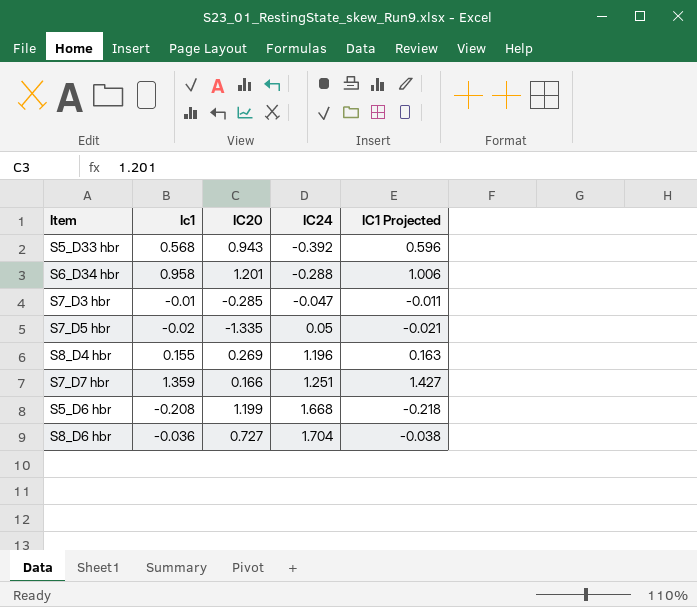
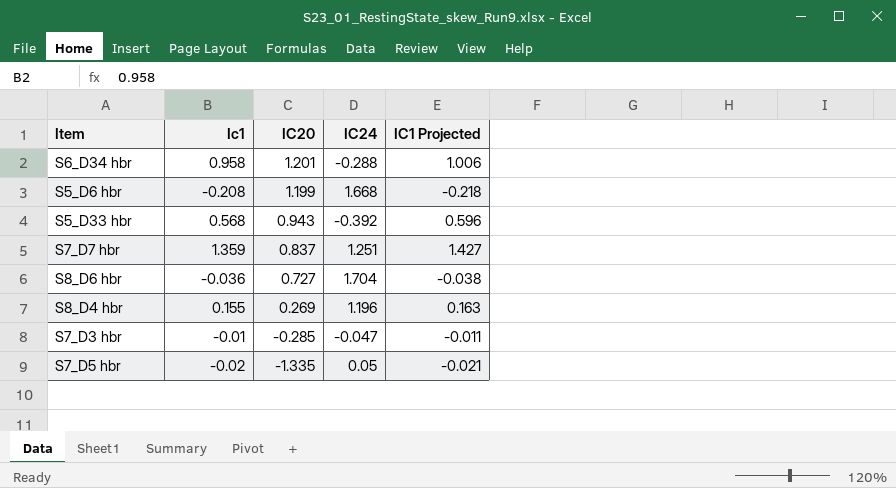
row order: IC24 ascending -> IC20 descending
S7_D7 hbr | IC20: 0.166 -> 0.837

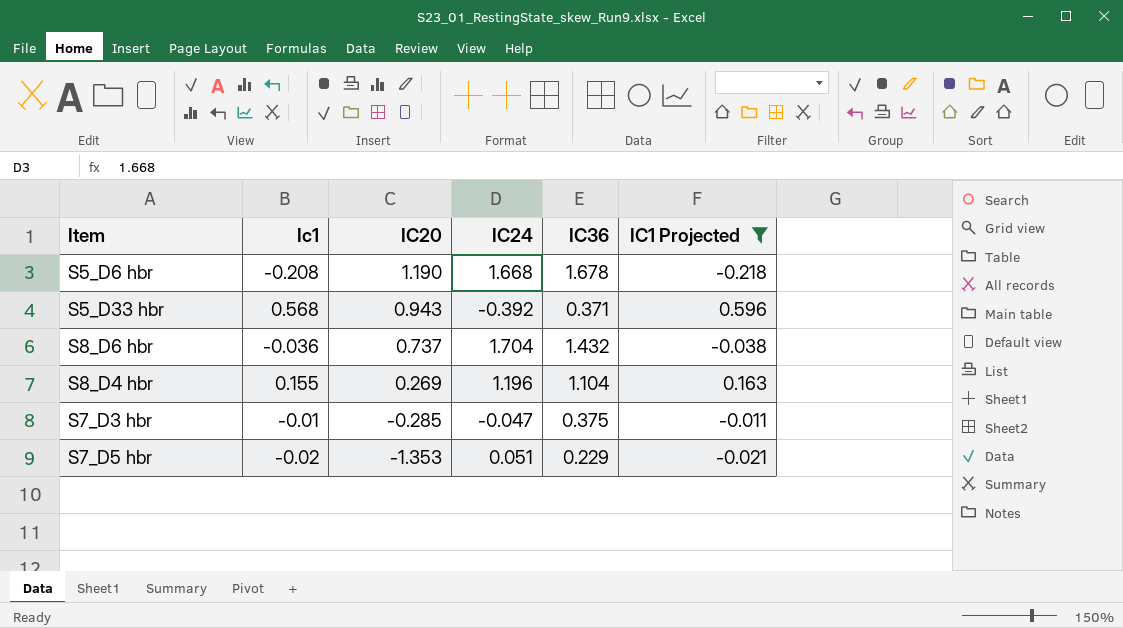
filter: none -> IC1 Projected <= 0.596
column IC36 | position: none -> 5
S5_D6 hbr | IC20: 1.199 -> 1.190
S8_D6 hbr | IC20: 0.727 -> 0.737
S7_D5 hbr | IC20: -1.335 -> -1.353
S7_D5 hbr | IC24: 0.05 -> 0.051

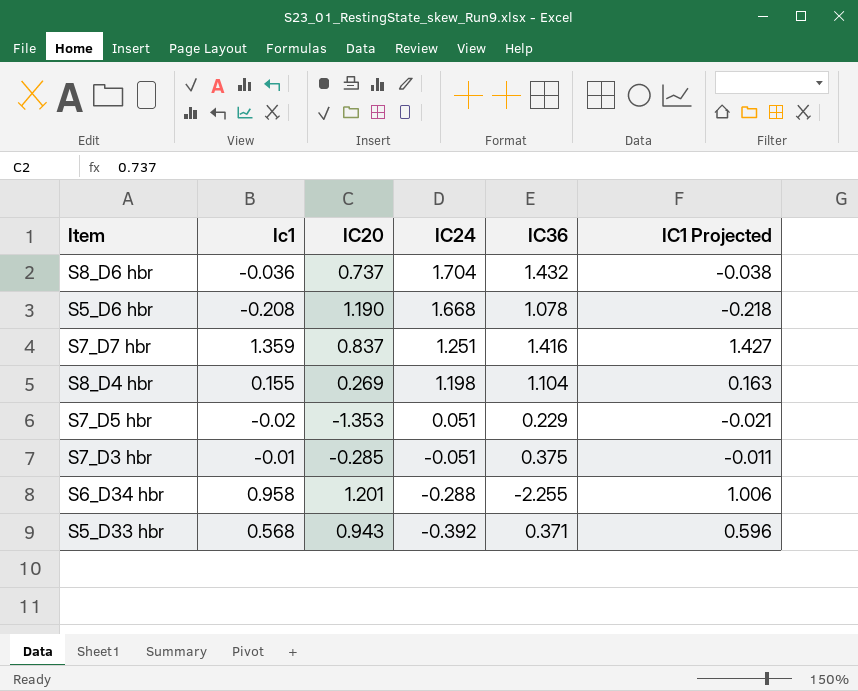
filter: IC1 Projected <= 0.596 -> none
row order: IC20 descending -> IC24 descending
S5_D6 hbr | IC36: 1.678 -> 1.078
S8_D4 hbr | IC24: 1.196 -> 1.198
S7_D3 hbr | IC24: -0.047 -> -0.051

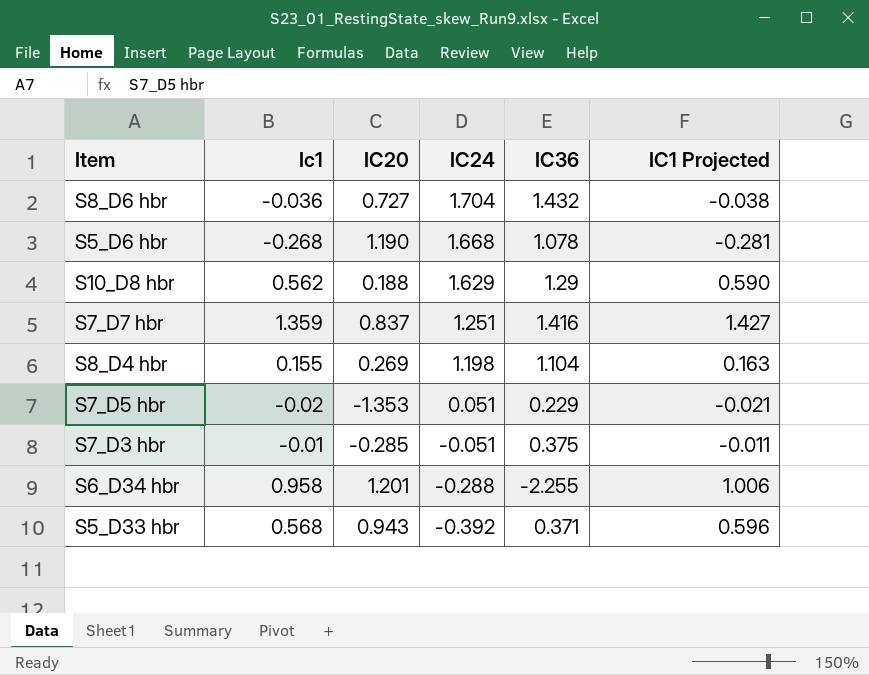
S8_D6 hbr | IC20: 0.737 -> 0.727
S5_D6 hbr | Ic1: -0.208 -> -0.268
S5_D6 hbr | IC1 Projected: -0.218 -> -0.281
row S10_D8 hbr: none -> 0.562 | 0.188 | 1.629 | 1.29 | 0.590

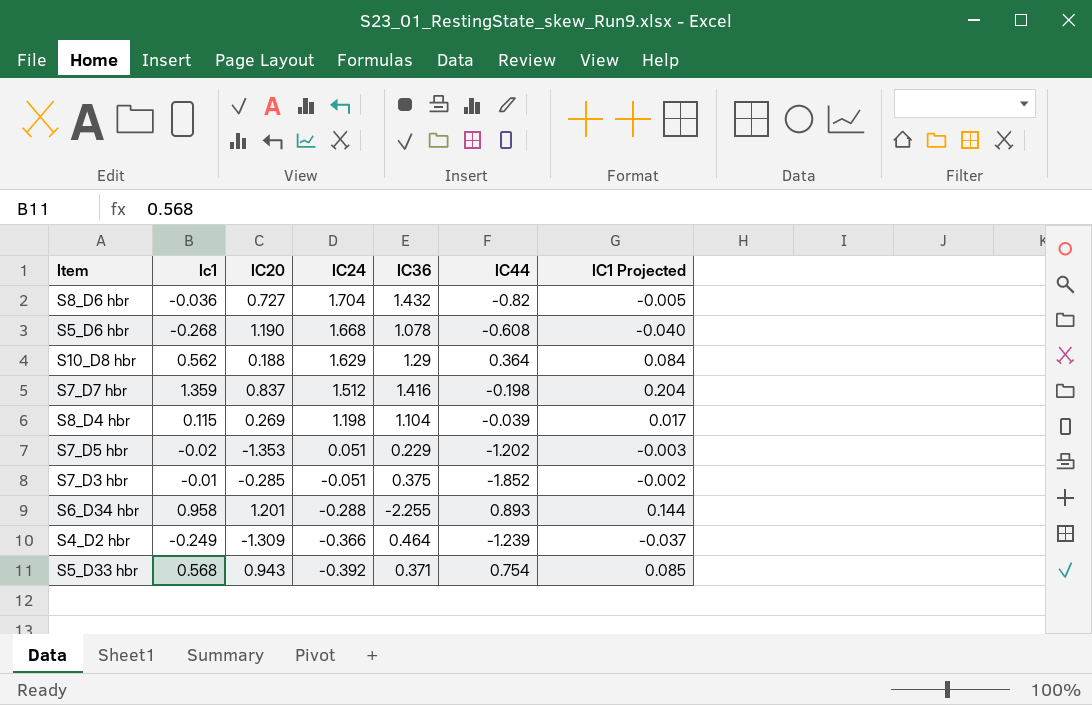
column IC44 | position: none -> 6
column IC1 Projected | formula: [Ic1] * 1.05 -> [Ic1] * 0.15
S7_D7 hbr | IC24: 1.251 -> 1.512
S8_D4 hbr | Ic1: 0.155 -> 0.115
row S4_D2 hbr: none -> -0.249 | -1.309 | -0.366 | 0.464 | -1.239 | -0.037

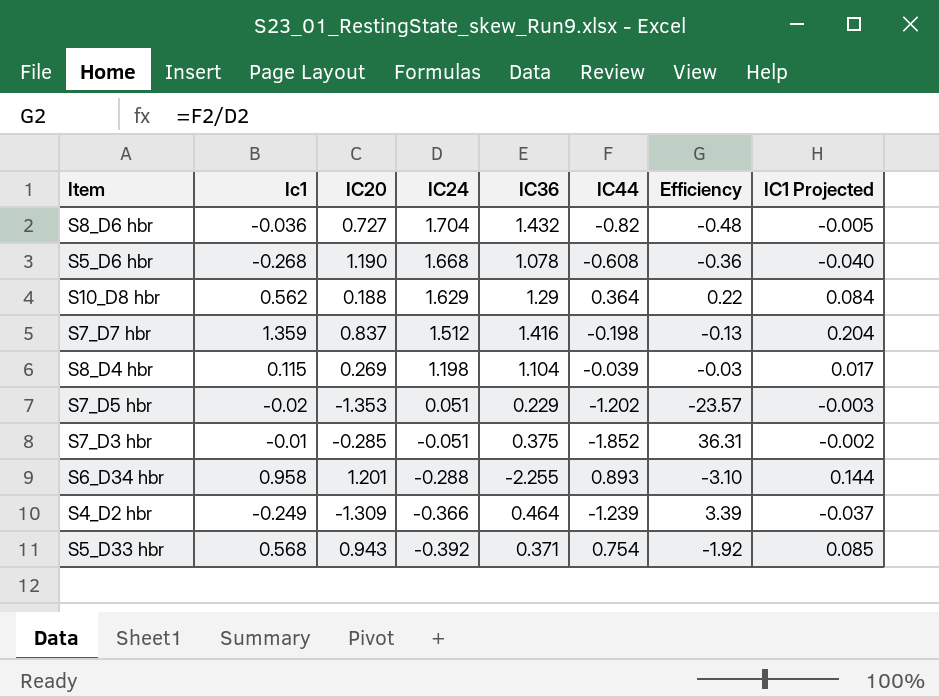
column Efficiency | formula: none -> [IC44] / [IC24]

